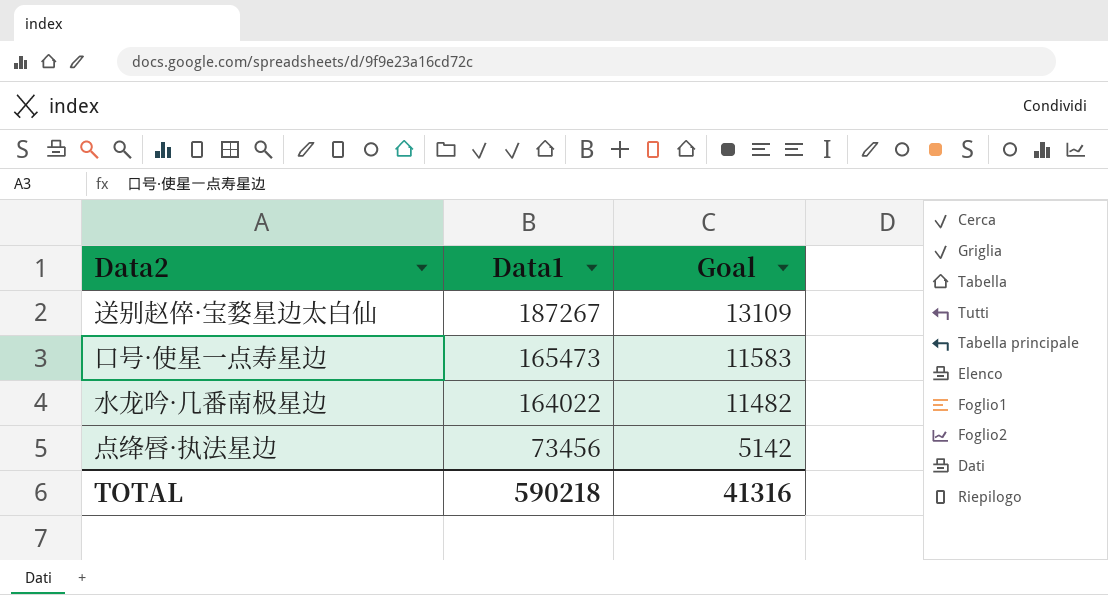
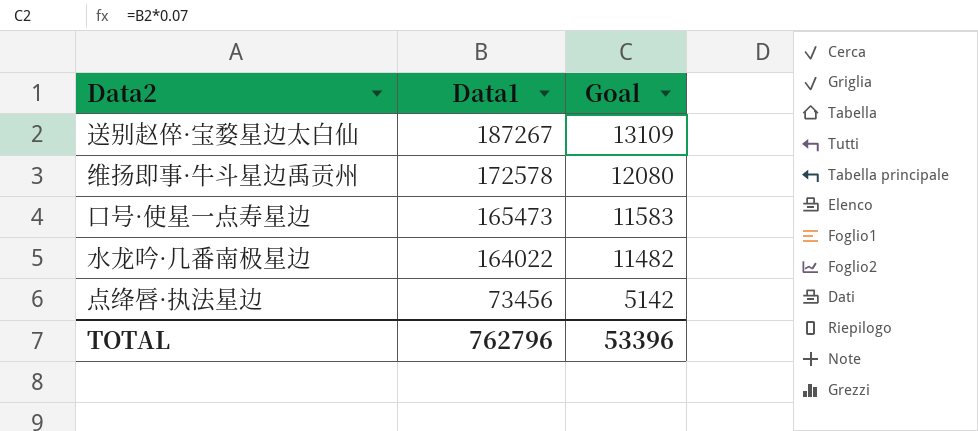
row 维扬即事·牛斗星边禹贡州: none -> 172578 | 12080
TOTAL | Data1: 590218 -> 762796
TOTAL | Goal: 41316 -> 53396

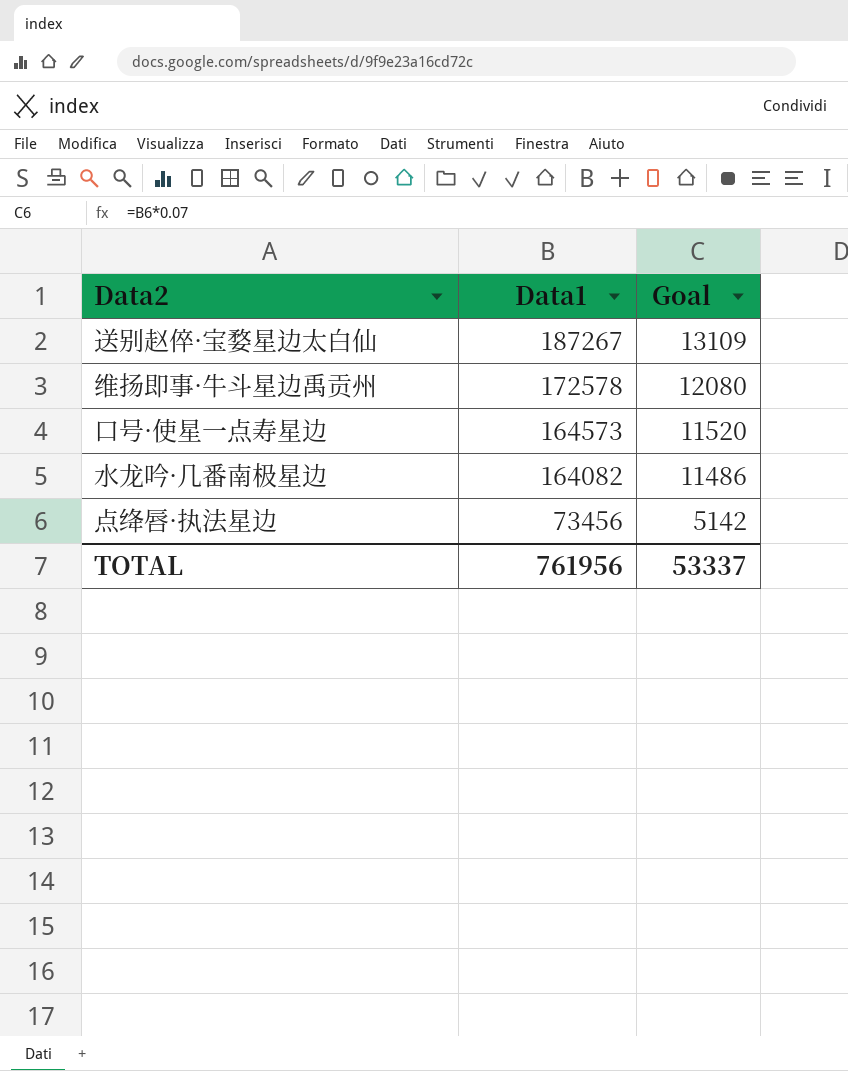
口号·使星一点寿星边 | Data1: 165473 -> 164573
口号·使星一点寿星边 | Goal: 11583 -> 11520
水龙吟·几番南极星边 | Data1: 164022 -> 164082
水龙吟·几番南极星边 | Goal: 11482 -> 11486
TOTAL | Data1: 762796 -> 761956
TOTAL | Goal: 53396 -> 53337

